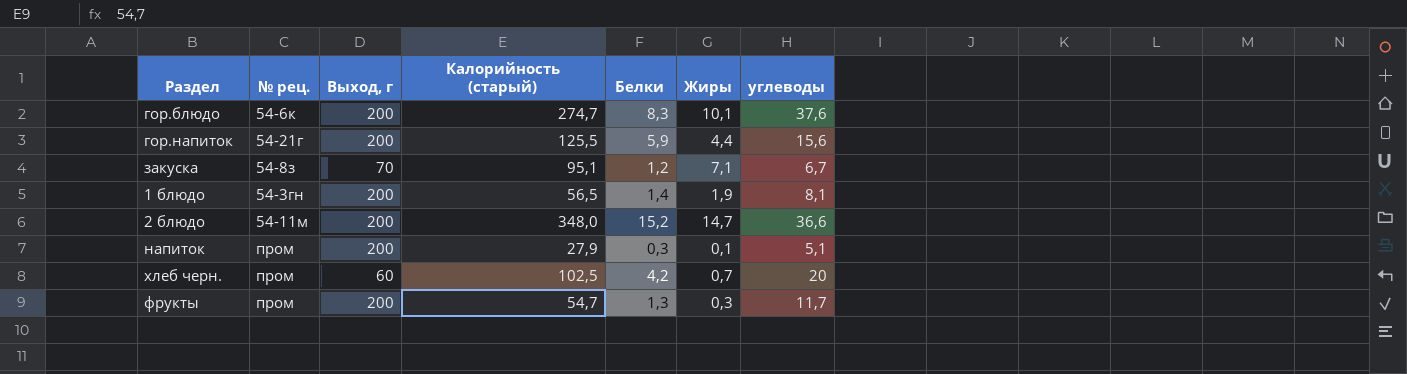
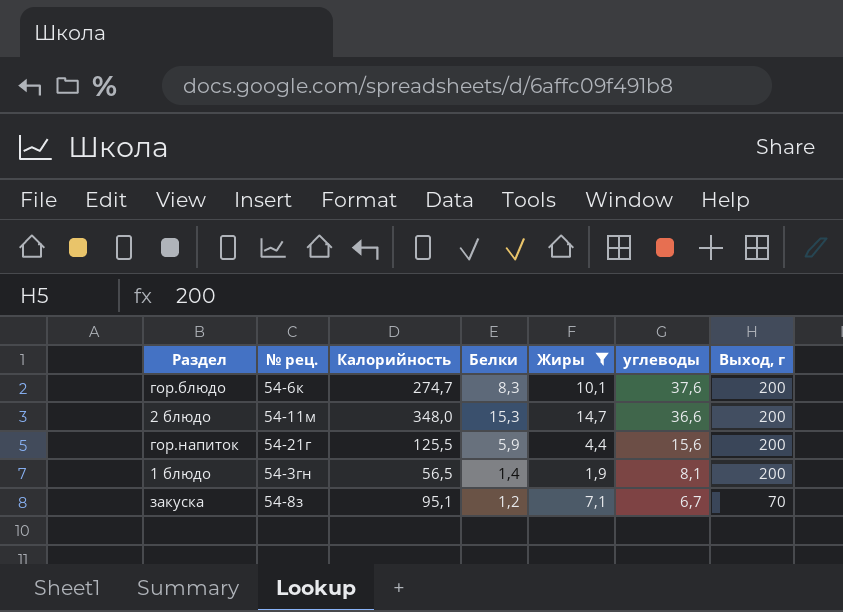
filter: none -> Жиры >= 1,9
row order: none -> углеводы descending
column name: Калорийность (старый) -> Калорийность
column Выход, г | position: 3 -> 7
2 блюдо | Белки: 15,2 -> 15,3

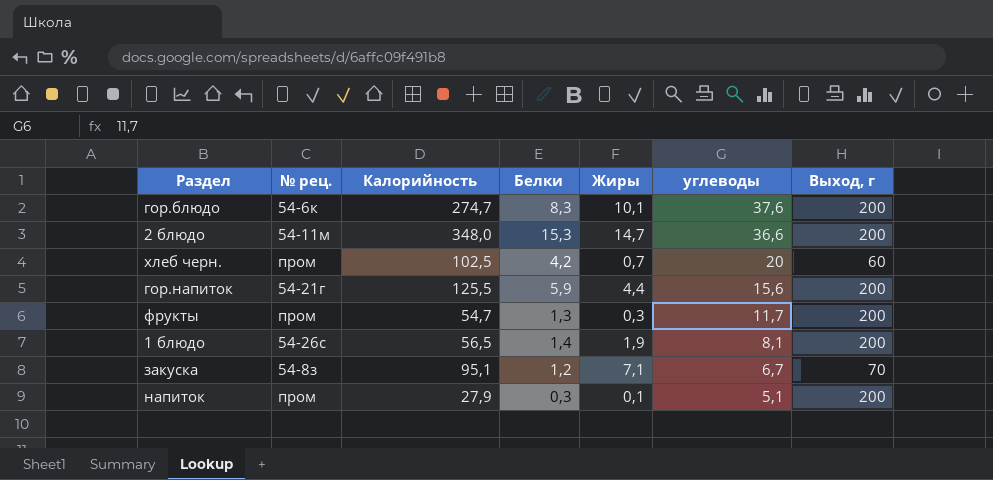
filter: Жиры >= 1,9 -> none
1 блюдо | № рец.: 54-3гн -> 54-26с

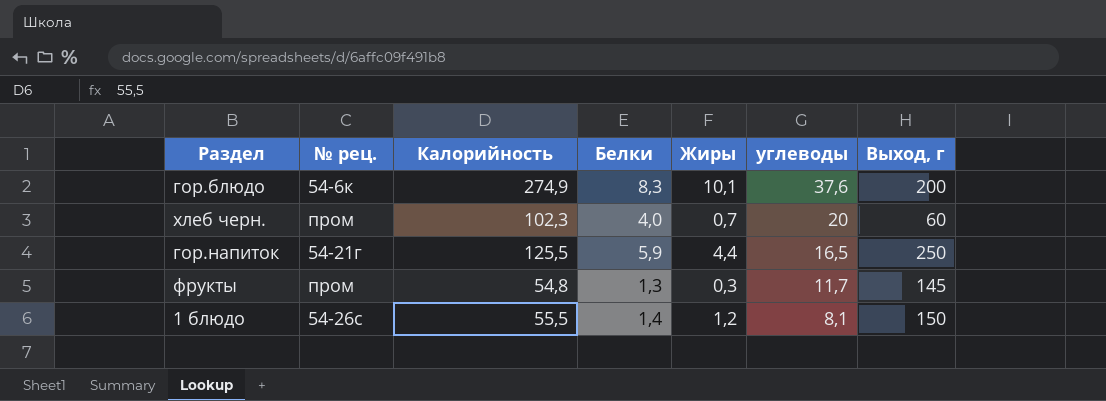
row 2 блюдо: 54-11м | 348,0 | 15,3 | 14,7 | 36,6 | 200 -> none
row закуска: 54-8з | 95,1 | 1,2 | 7,1 | 6,7 | 70 -> none
row напиток: пром | 27,9 | 0,3 | 0,1 | 5,1 | 200 -> none
гор.блюдо | Калорийность: 274,7 -> 274,9
хлеб черн. | Калорийность: 102,5 -> 102,3
хлеб черн. | Белки: 4,2 -> 4,0
гор.напиток | углеводы: 15,6 -> 16,5
гор.напиток | Выход, г: 200 -> 250
фрукты | Калорийность: 54,7 -> 54,8
фрукты | Выход, г: 200 -> 145
1 блюдо | Калорийность: 56,5 -> 55,5
1 блюдо | Жиры: 1,9 -> 1,2
1 блюдо | Выход, г: 200 -> 150

